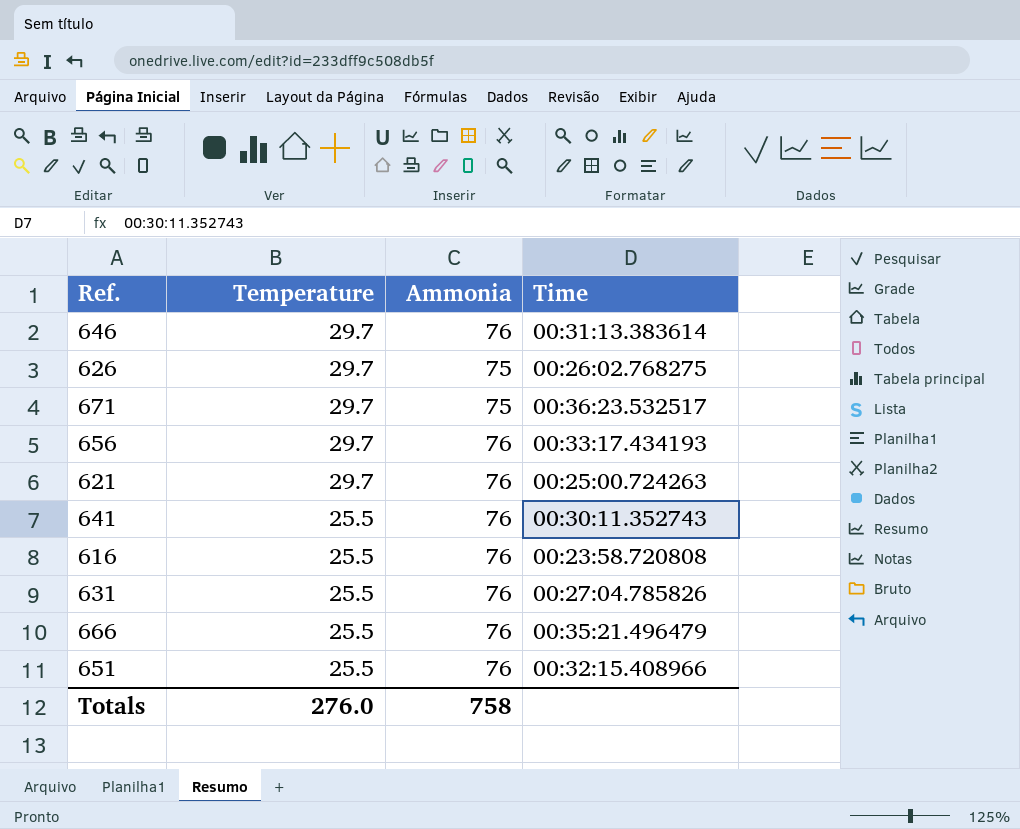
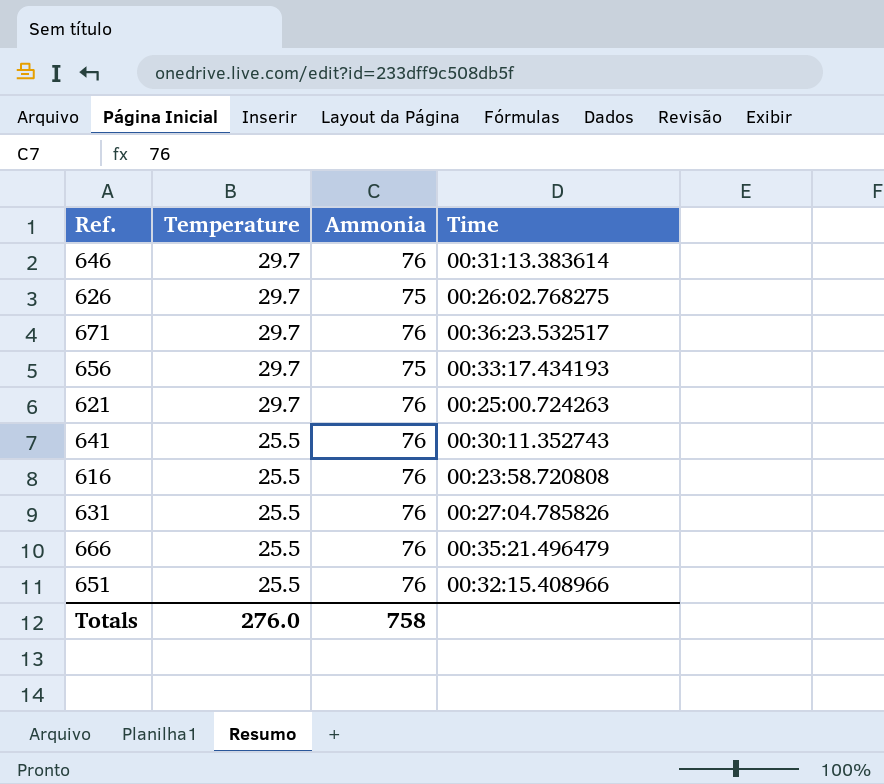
671 | Ammonia: 75 -> 76
656 | Ammonia: 76 -> 75

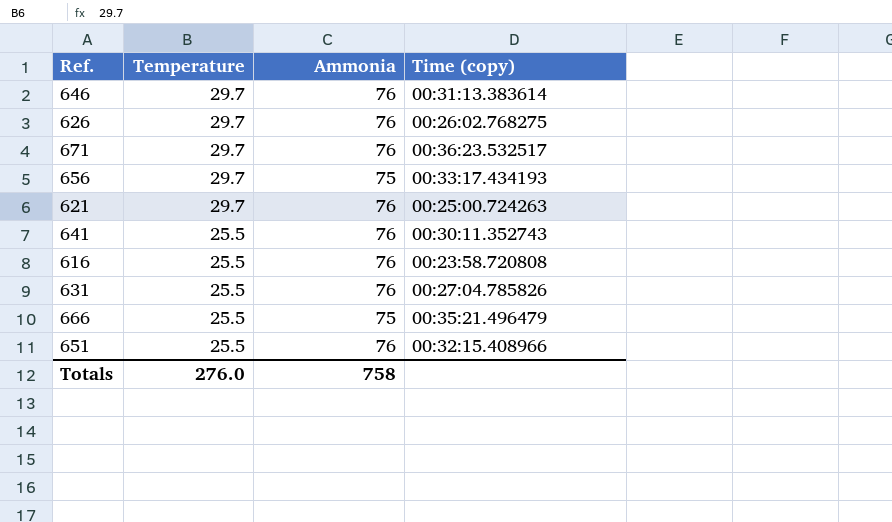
column name: Time -> Time (copy)
626 | Ammonia: 75 -> 76
666 | Ammonia: 76 -> 75

